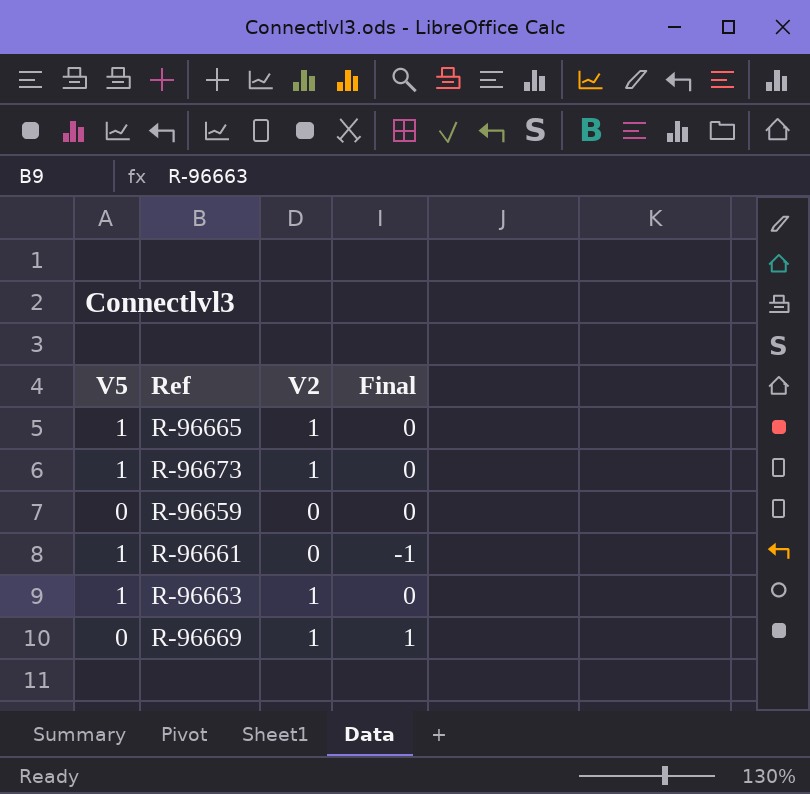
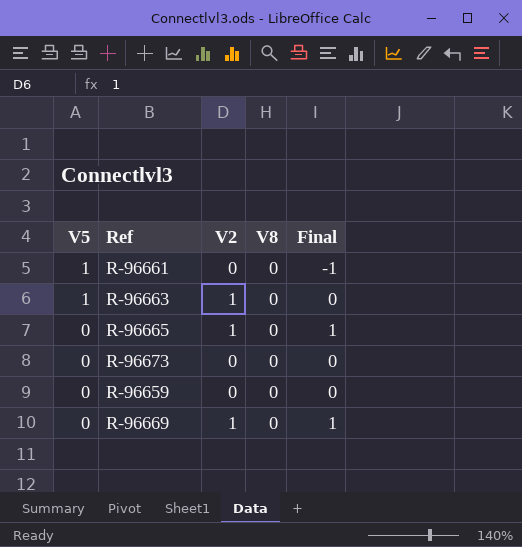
row order: none -> V5 descending
column V8 | position: none -> 4
R-96665 | V5: 1 -> 0
R-96665 | Final: 0 -> 1
R-96673 | V5: 1 -> 0
R-96673 | V2: 1 -> 0

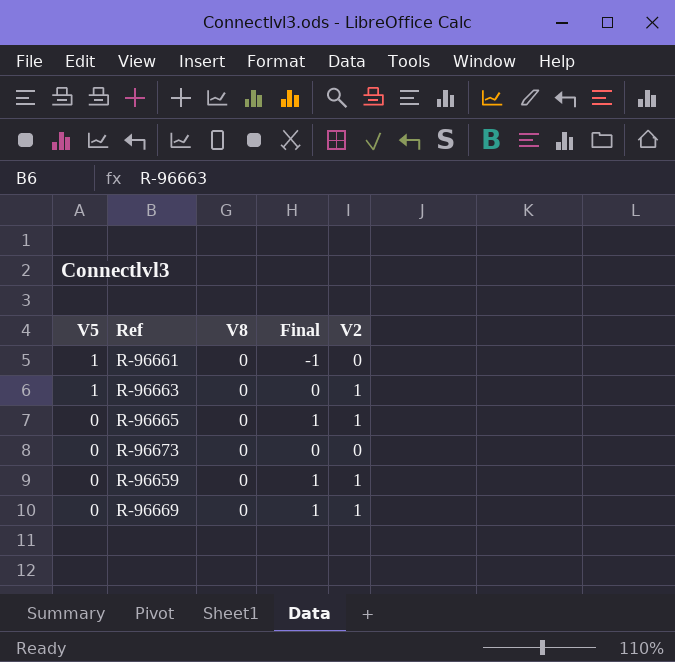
column V2 | position: 3 -> 5
R-96659 | Final: 0 -> 1
R-96659 | V2: 0 -> 1

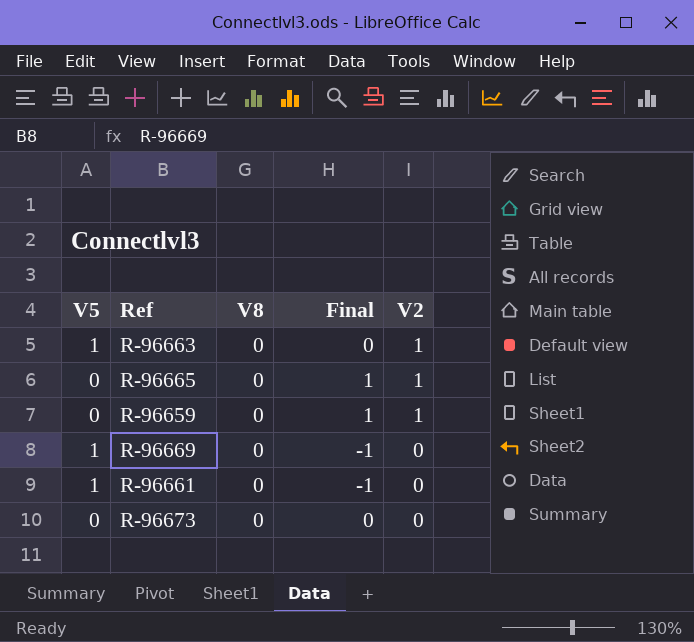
row order: V5 descending -> V2 descending
R-96669 | V5: 0 -> 1
R-96669 | Final: 1 -> -1
R-96669 | V2: 1 -> 0

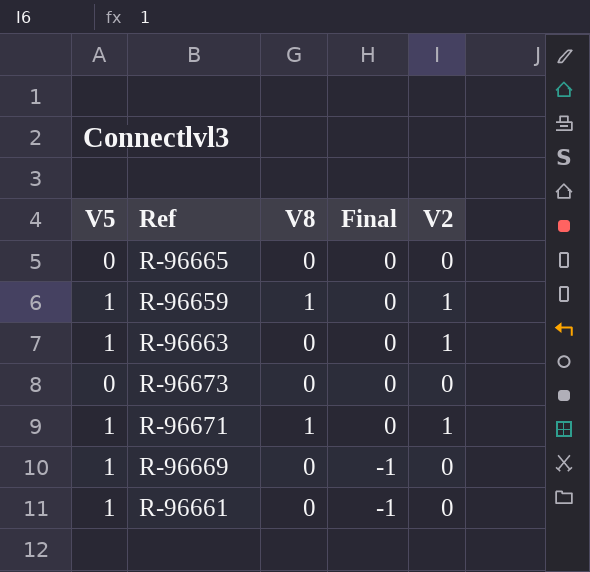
row order: V2 descending -> Final descending
R-96665 | Final: 1 -> 0
R-96665 | V2: 1 -> 0
R-96659 | V5: 0 -> 1
R-96659 | V8: 0 -> 1
R-96659 | Final: 1 -> 0
row R-96671: none -> 1 | 1 | 0 | 1

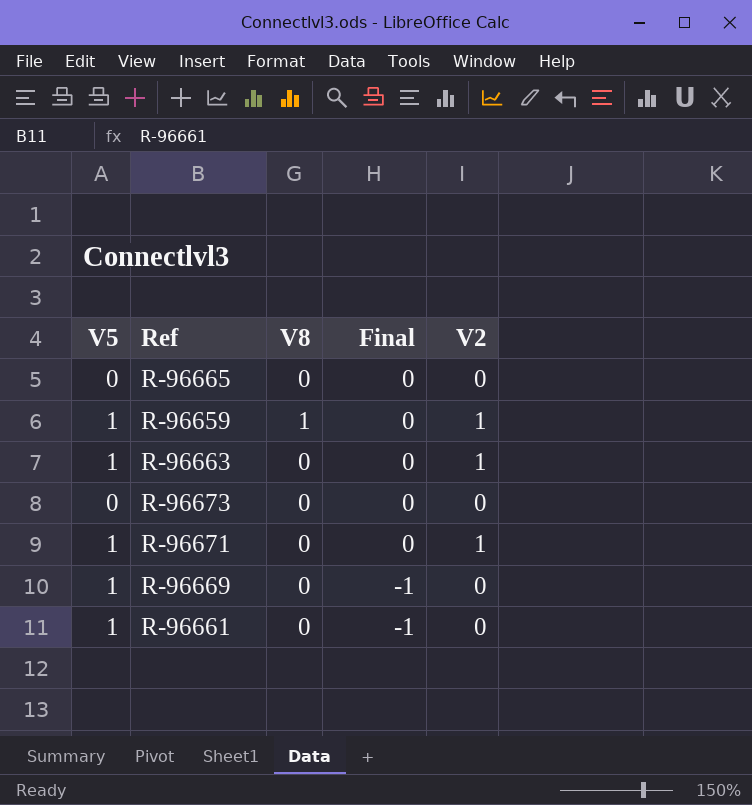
R-96671 | V8: 1 -> 0

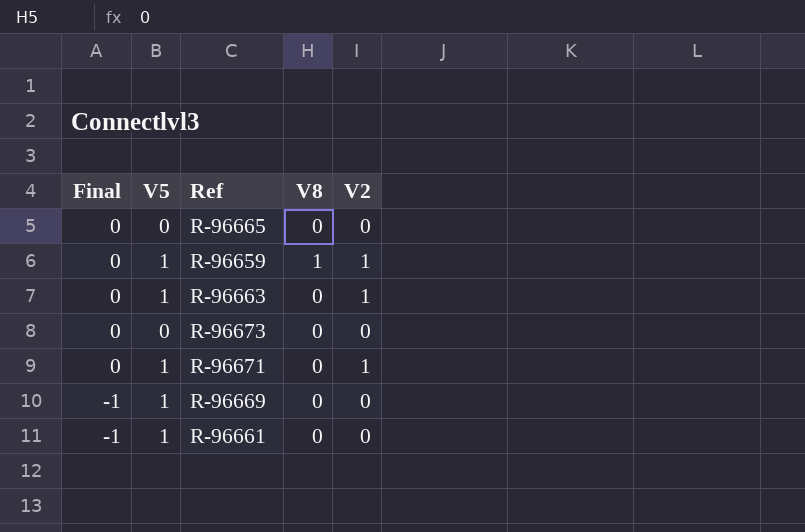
column Final | position: 4 -> 1

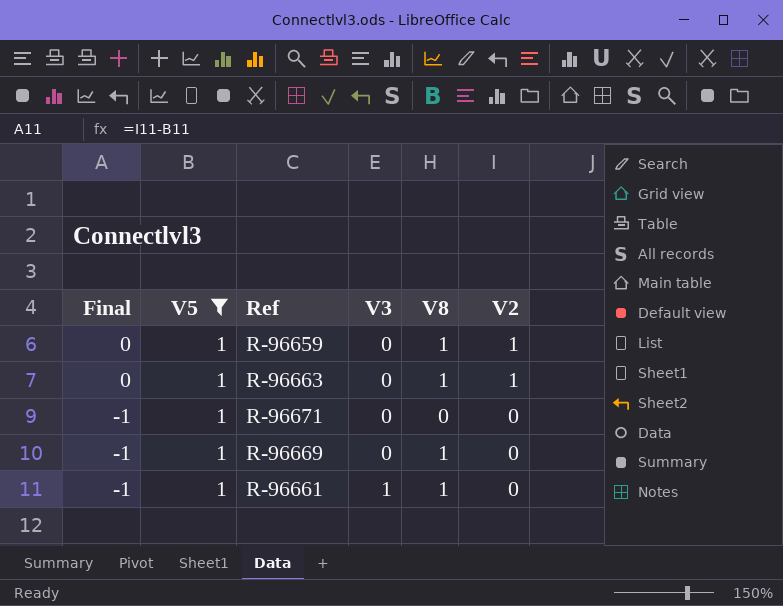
filter: none -> V5 = 1
column V3 | position: none -> 4
R-96663 | V8: 0 -> 1
R-96671 | Final: 0 -> -1
R-96671 | V2: 1 -> 0
R-96669 | V8: 0 -> 1
R-96661 | V8: 0 -> 1

